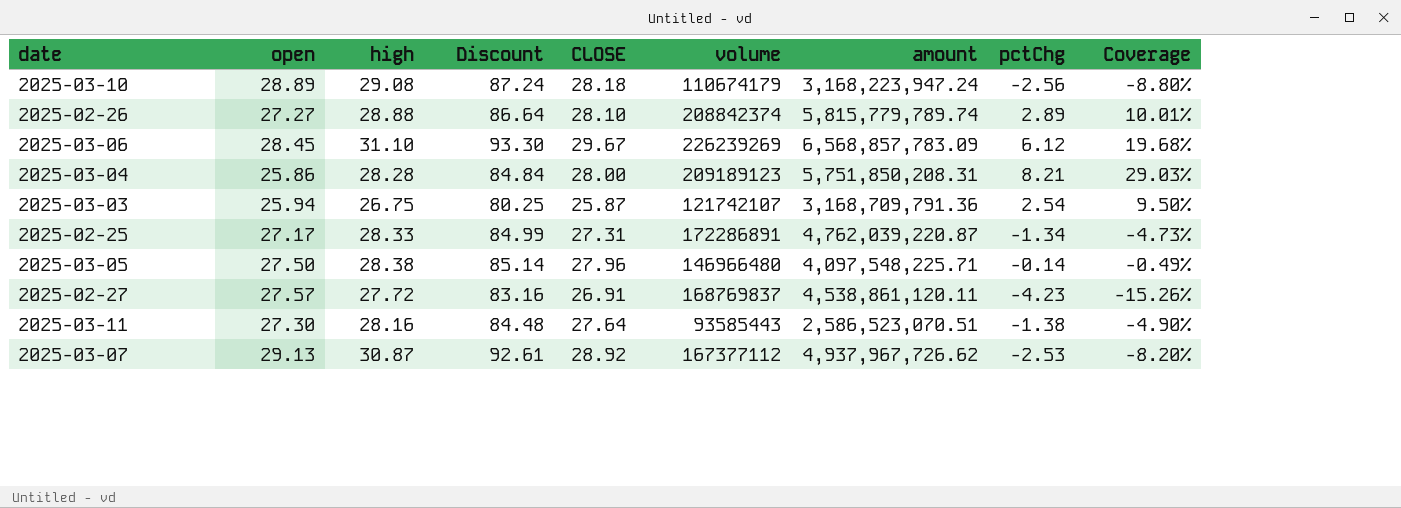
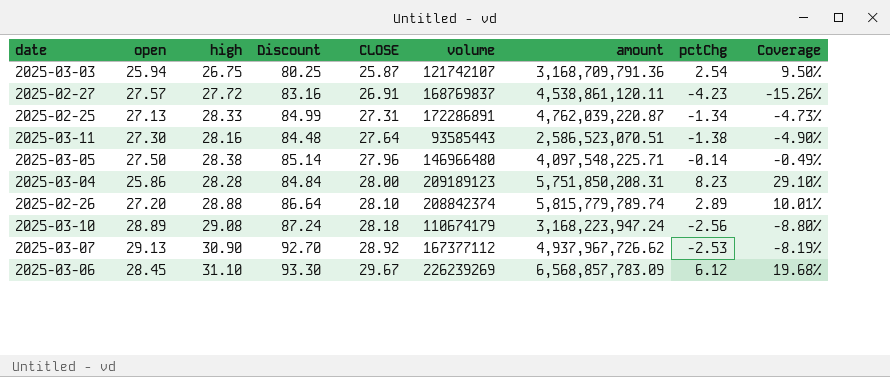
row order: none -> CLOSE ascending
2025-02-25 | open: 27.17 -> 27.13
2025-03-04 | pctChg: 8.21 -> 8.23
2025-03-04 | Coverage: 29.03% -> 29.10%
2025-02-26 | open: 27.27 -> 27.20
2025-03-07 | high: 30.87 -> 30.90
2025-03-07 | Discount: 92.61 -> 92.70
2025-03-07 | Coverage: -8.20% -> -8.19%

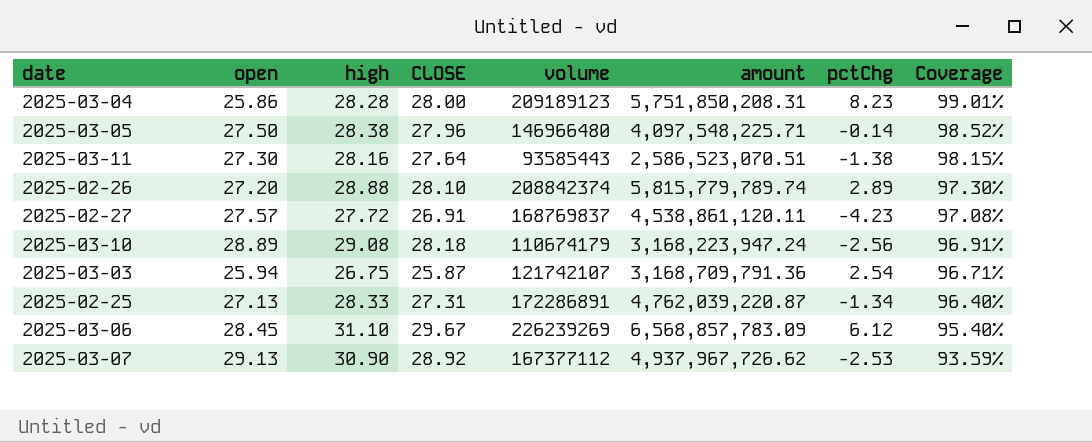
row order: CLOSE ascending -> Coverage descending
column Discount | formula: [high] * 3 -> none
column Coverage | formula: [pctChg] / [high] -> [CLOSE] / [high]

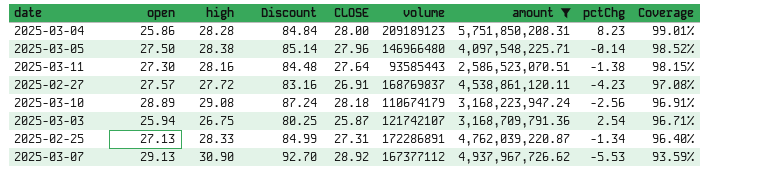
filter: none -> amount <= 5,751,850,208.31
column Discount | formula: none -> [high] * 3
2025-03-07 | pctChg: -2.53 -> -5.53

